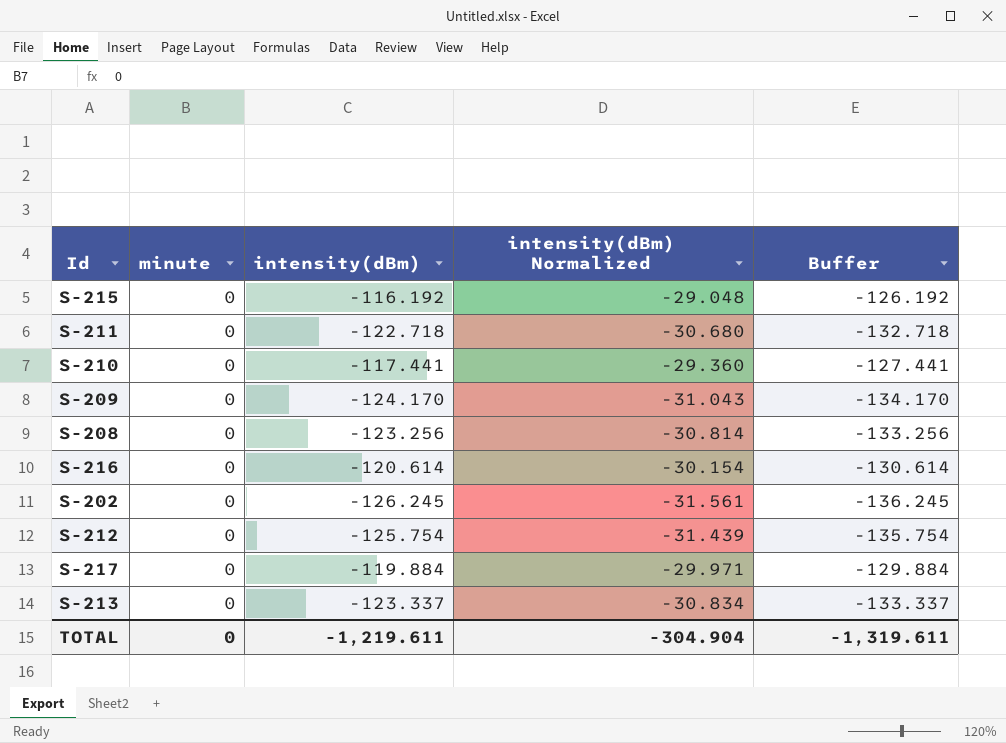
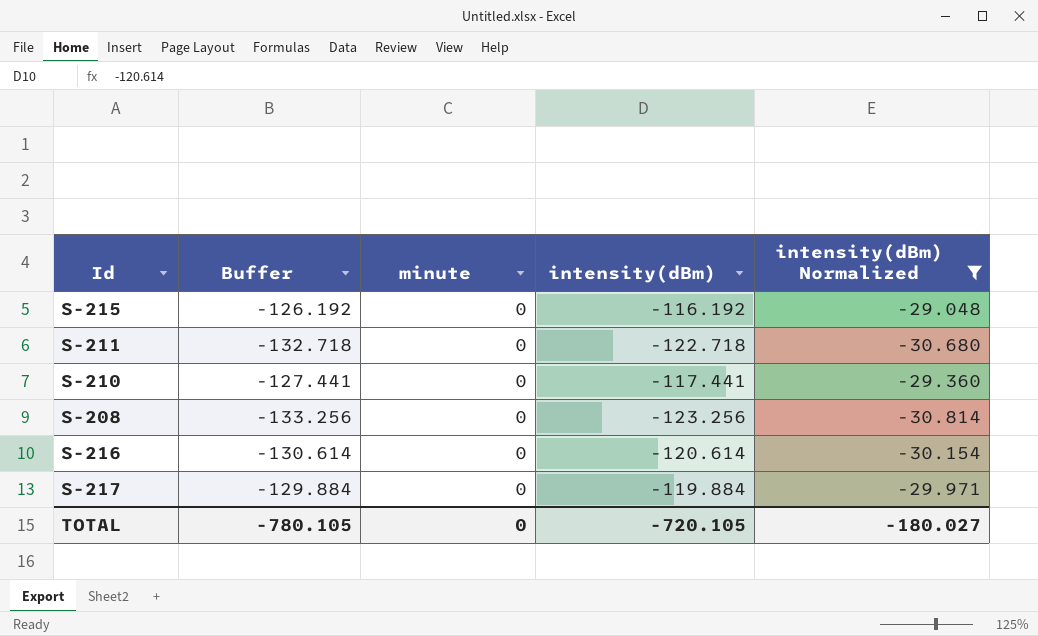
filter: none -> intensity(dBm) Normalized >= -30.814
column Buffer | position: 5 -> 2
TOTAL | Buffer: -1,319.611 -> -780.105
TOTAL | intensity(dBm): -1,219.611 -> -720.105
TOTAL | intensity(dBm) Normalized: -304.904 -> -180.027

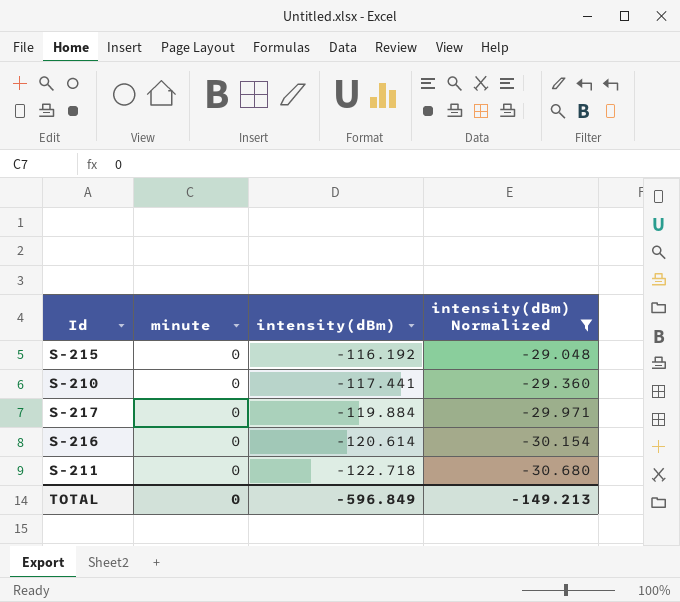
row order: none -> intensity(dBm) descending
column Buffer | formula: [intensity(dBm)] - 10 -> none
row S-208: -133.256 | 0 | -123.256 | -30.814 -> none
TOTAL | intensity(dBm): -720.105 -> -596.849
TOTAL | intensity(dBm) Normalized: -180.027 -> -149.213

